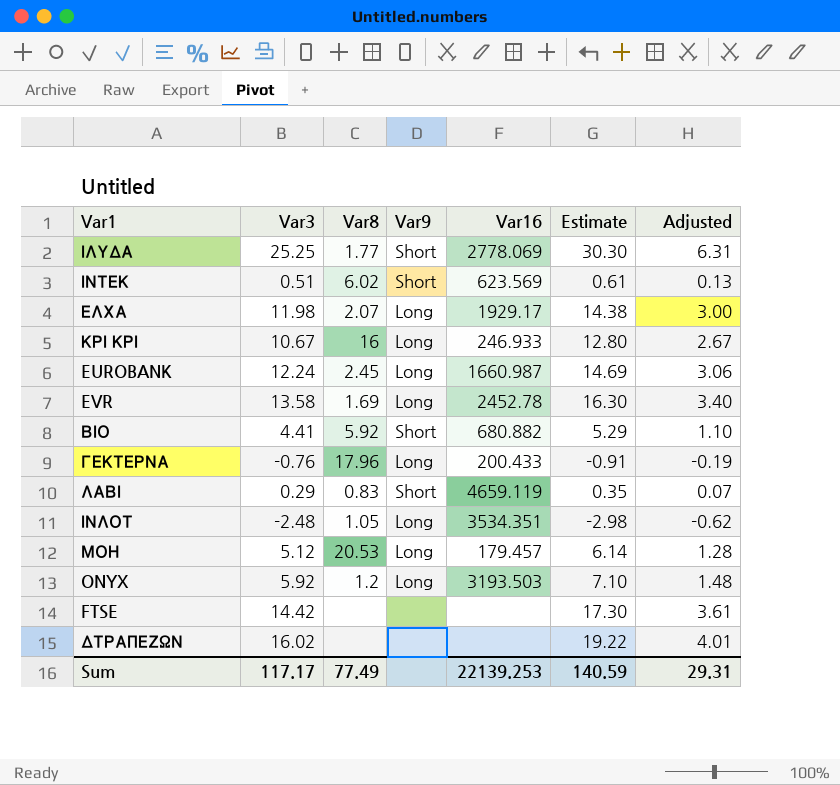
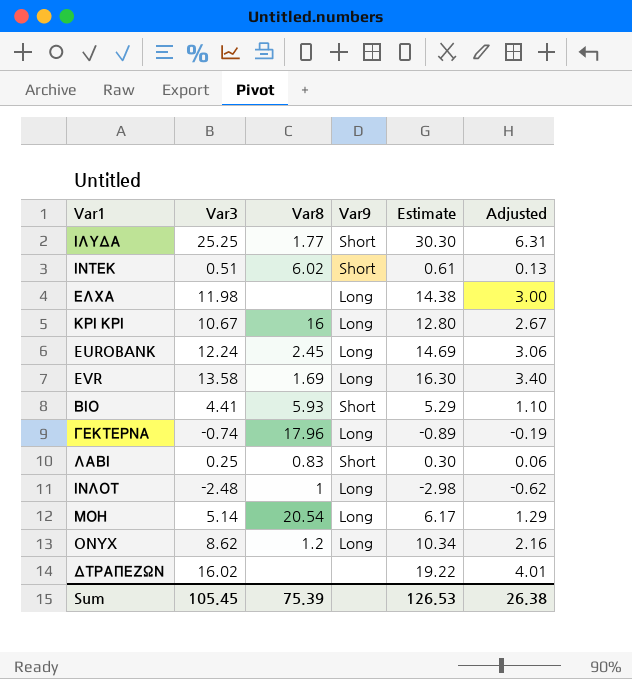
column Var16 | position: 5 -> none
row FTSE: 14.42 | none | none | none | 17.30 | 3.61 -> none
ΕΛΧΑ | Var8: 2.07 -> none
ΒΙΟ | Var8: 5.92 -> 5.93
ΓΕΚΤΕΡΝΑ | Var3: -0.76 -> -0.74
ΓΕΚΤΕΡΝΑ | Estimate: -0.91 -> -0.89
ΛΑΒΙ | Var3: 0.29 -> 0.25
ΛΑΒΙ | Estimate: 0.35 -> 0.30
ΛΑΒΙ | Adjusted: 0.07 -> 0.06
ΙΝΛΟΤ | Var8: 1.05 -> 1
ΜΟΗ | Var3: 5.12 -> 5.14
ΜΟΗ | Var8: 20.53 -> 20.54
ΜΟΗ | Estimate: 6.14 -> 6.17
ΜΟΗ | Adjusted: 1.28 -> 1.29
ONYX | Var3: 5.92 -> 8.62
ONYX | Estimate: 7.10 -> 10.34
ONYX | Adjusted: 1.48 -> 2.16
Sum | Var3: 117.17 -> 105.45
Sum | Var8: 77.49 -> 75.39
Sum | Estimate: 140.59 -> 126.53
Sum | Adjusted: 29.31 -> 26.38

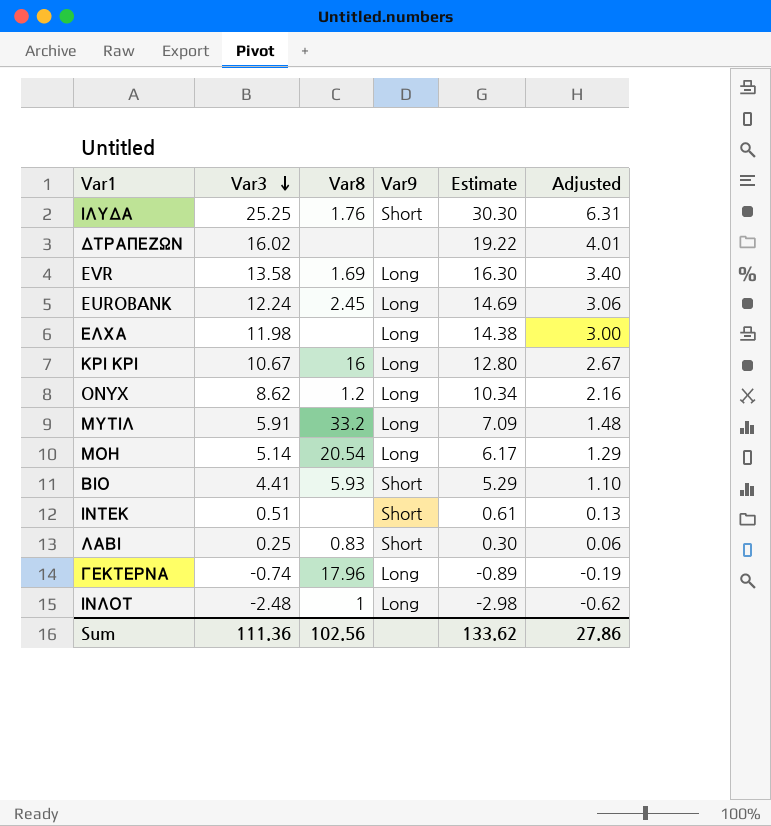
row order: none -> Var3 descending
ΙΛΥΔΑ | Var8: 1.77 -> 1.76
row ΜΥΤΙΛ: none -> 5.91 | 33.2 | Long | 7.09 | 1.48
ΙΝΤΕΚ | Var8: 6.02 -> none
Sum | Var3: 105.45 -> 111.36
Sum | Var8: 75.39 -> 102.56
Sum | Estimate: 126.53 -> 133.62
Sum | Adjusted: 26.38 -> 27.86

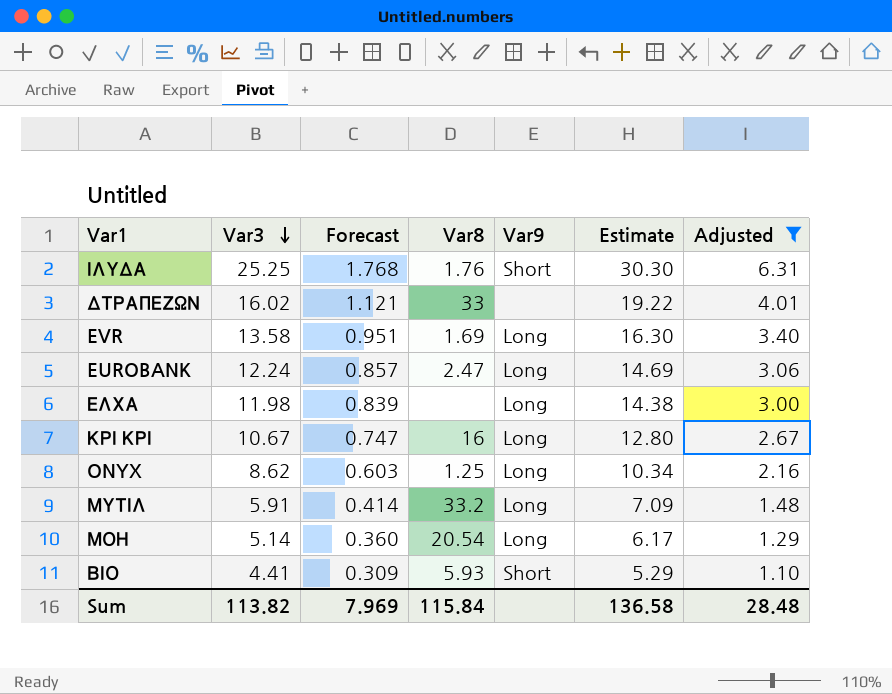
filter: none -> Adjusted >= 1.10
column Forecast | formula: none -> [Var3] * 0.07
ΔΤΡΑΠΕΖΩΝ | Var8: none -> 33
EUROBANK | Var8: 2.45 -> 2.47
ONYX | Var8: 1.2 -> 1.25
Sum | Var3: 111.36 -> 113.82
Sum | Var8: 102.56 -> 115.84
Sum | Estimate: 133.62 -> 136.58
Sum | Adjusted: 27.86 -> 28.48

